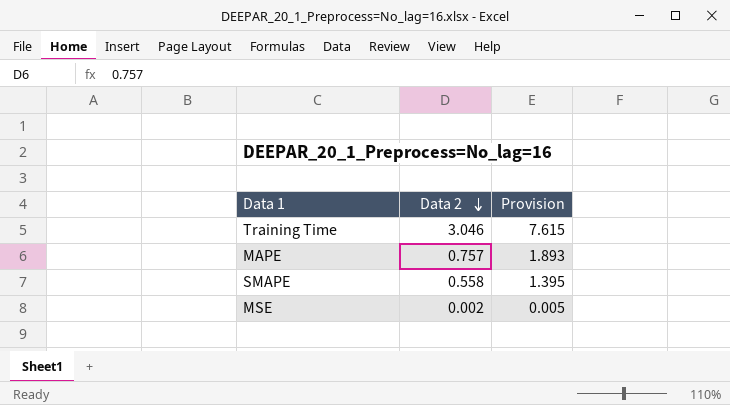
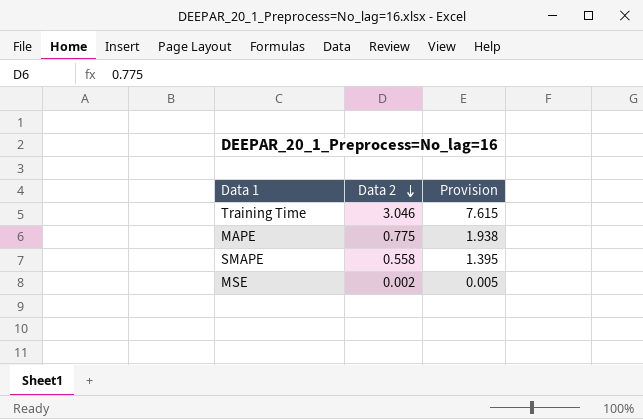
MAPE | Data 2: 0.757 -> 0.775
MAPE | Provision: 1.893 -> 1.938

